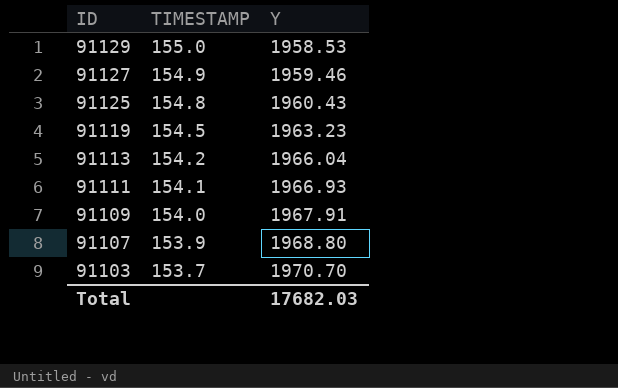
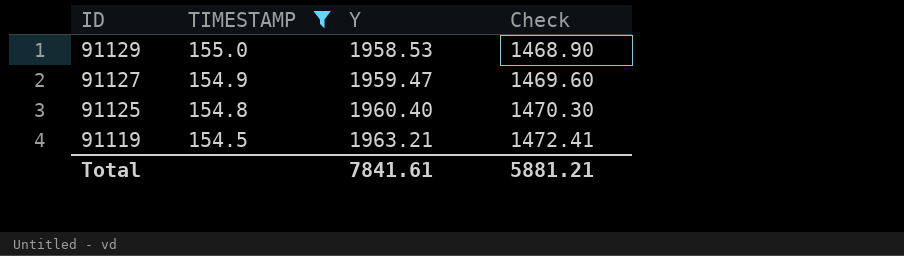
filter: none -> TIMESTAMP >= 154.5
column Check | formula: none -> [Y] * 0.75
91127 | Y: 1959.46 -> 1959.47
91125 | Y: 1960.43 -> 1960.40
91119 | Y: 1963.23 -> 1963.21
Total | Y: 17682.03 -> 7841.61

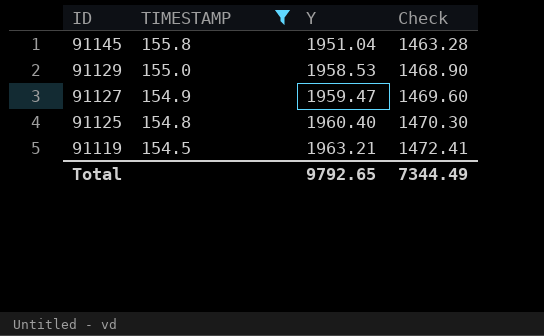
row 91145: none -> 155.8 | 1951.04 | 1463.28
Total | Y: 7841.61 -> 9792.65
Total | Check: 5881.21 -> 7344.49

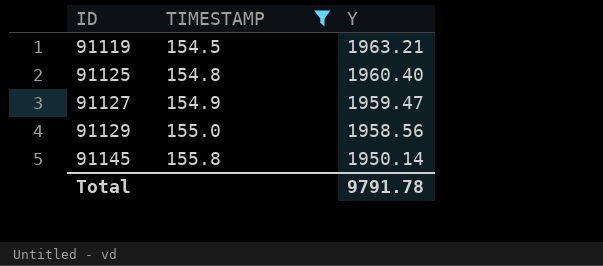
row order: ID descending -> ID ascending
column Check | formula: [Y] * 0.75 -> none
91129 | Y: 1958.53 -> 1958.56
91145 | Y: 1951.04 -> 1950.14
Total | Y: 9792.65 -> 9791.78

